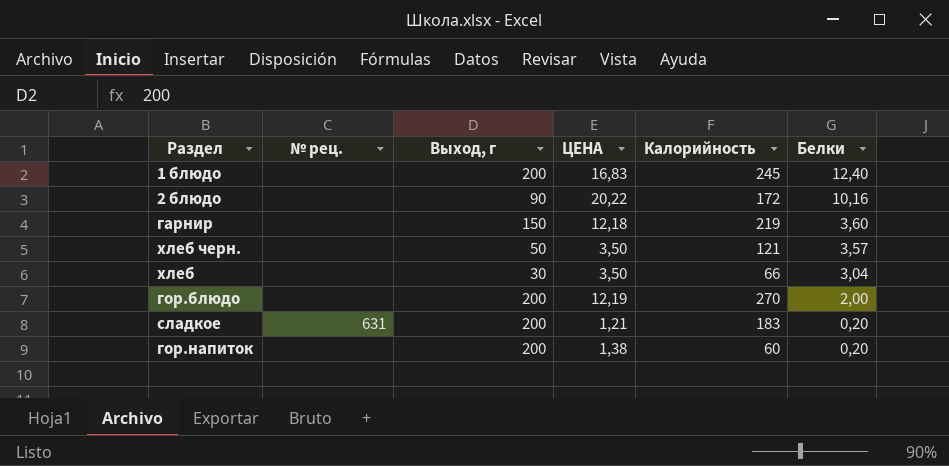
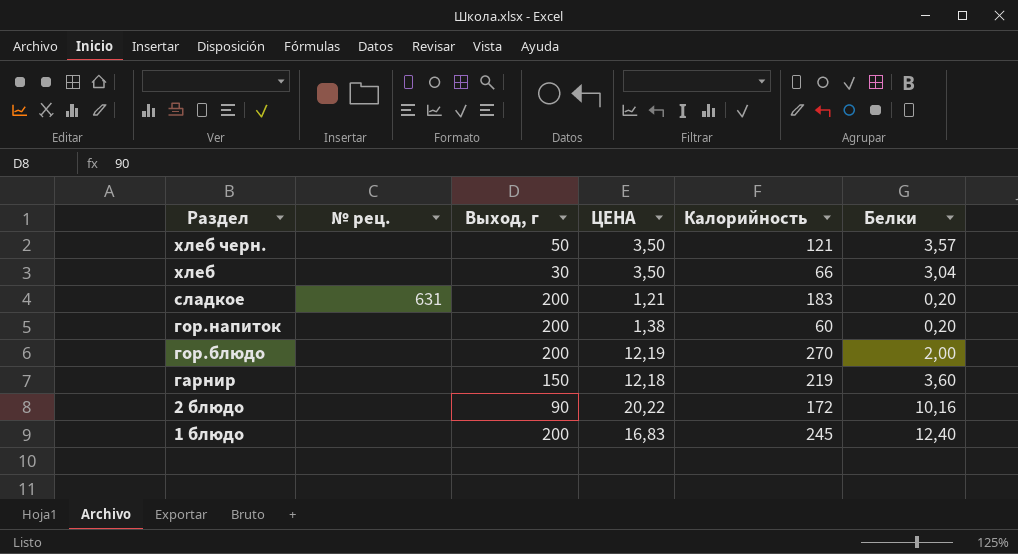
row order: Белки descending -> Раздел descending

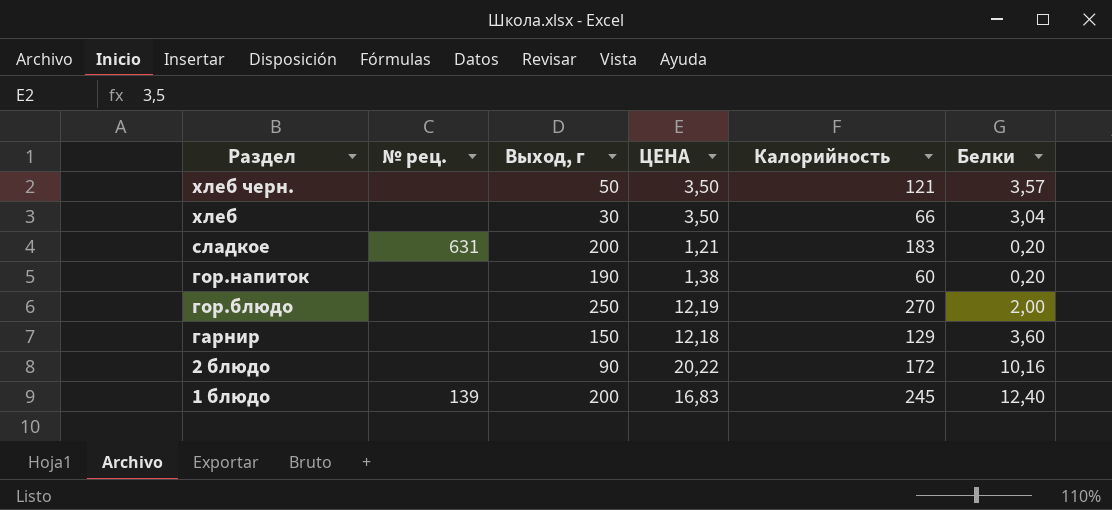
гор.напиток | Выход, г: 200 -> 190
гор.блюдо | Выход, г: 200 -> 250
гарнир | Калорийность: 219 -> 129
1 блюдо | № рец.: none -> 139

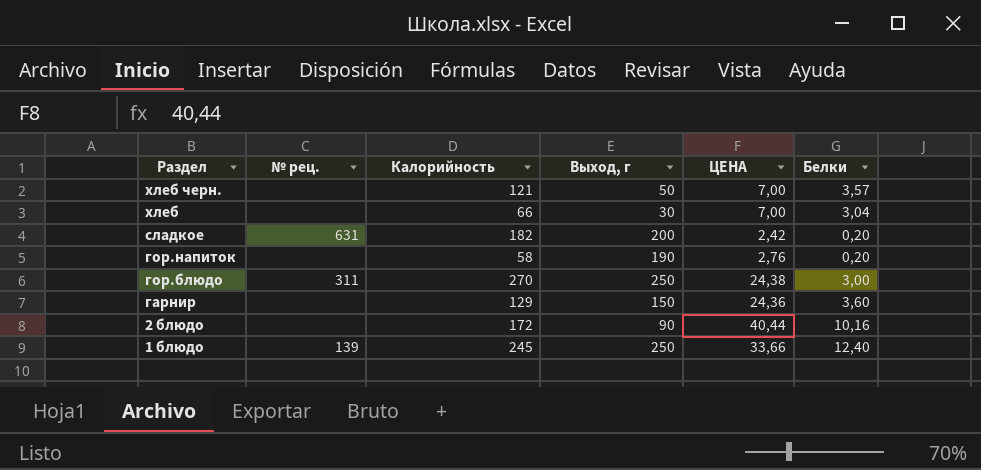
column Калорийность | position: 5 -> 3
хлеб черн. | ЦЕНА: 3,50 -> 7,00
хлеб | ЦЕНА: 3,50 -> 7,00
сладкое | Калорийность: 183 -> 182
сладкое | ЦЕНА: 1,21 -> 2,42
гор.напиток | Калорийность: 60 -> 58
гор.напиток | ЦЕНА: 1,38 -> 2,76
гор.блюдо | № рец.: none -> 311
гор.блюдо | ЦЕНА: 12,19 -> 24,38
гор.блюдо | Белки: 2,00 -> 3,00
гарнир | ЦЕНА: 12,18 -> 24,36
2 блюдо | ЦЕНА: 20,22 -> 40,44
1 блюдо | Выход, г: 200 -> 250
1 блюдо | ЦЕНА: 16,83 -> 33,66

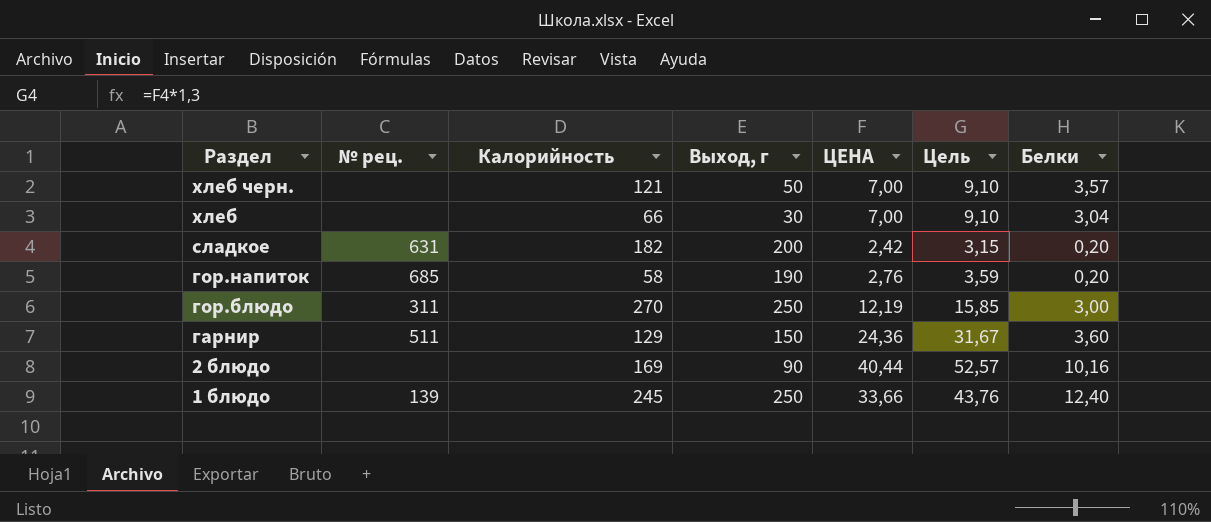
column Цель | formula: none -> [ЦЕНА] * 1,3
гор.напиток | № рец.: none -> 685
гор.блюдо | ЦЕНА: 24,38 -> 12,19
гарнир | № рец.: none -> 511
2 блюдо | Калорийность: 172 -> 169

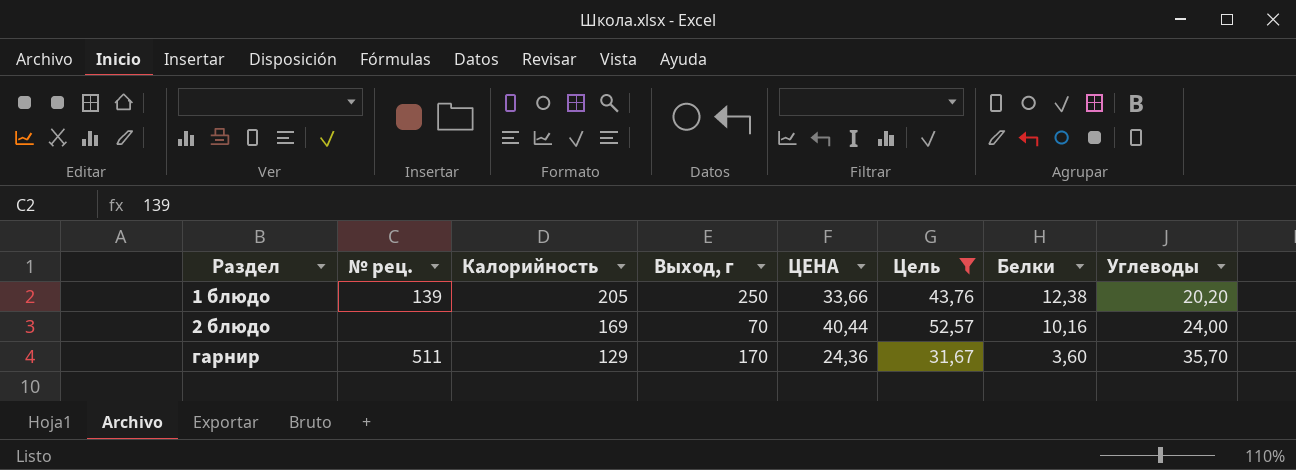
filter: none -> Цель >= 31,67
row order: Раздел descending -> Раздел ascending
column Углеводы | position: none -> 8
1 блюдо | Калорийность: 245 -> 205
1 блюдо | Белки: 12,40 -> 12,38
2 блюдо | Выход, г: 90 -> 70
гарнир | Выход, г: 150 -> 170

